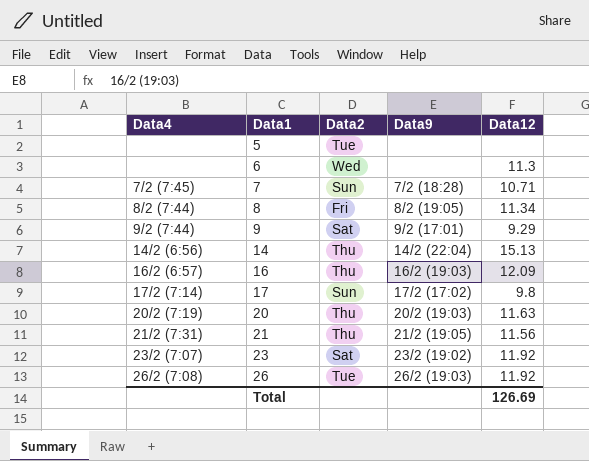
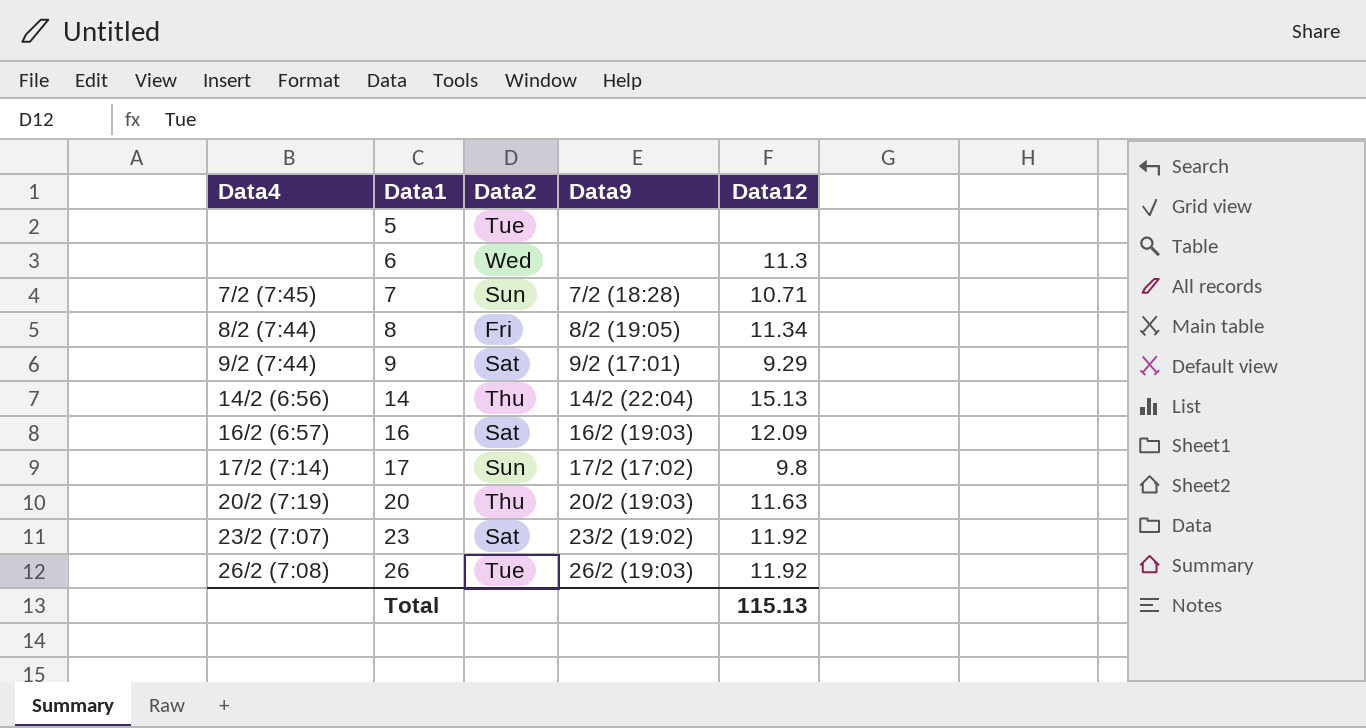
row 21: 21/2 (7:31) | Thu | 21/2 (19:05) | 11.56 -> none
16 | Data2: Thu -> Sat
Total | Data12: 126.69 -> 115.13

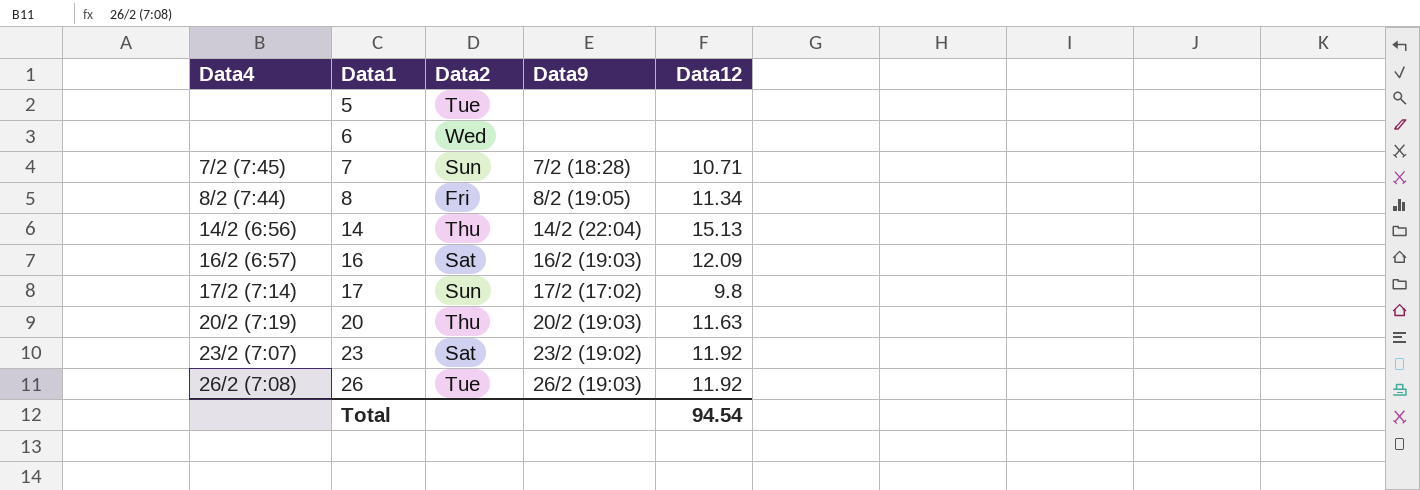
row 9: 9/2 (7:44) | Sat | 9/2 (17:01) | 9.29 -> none
6 | Data12: 11.3 -> none
Total | Data12: 115.13 -> 94.54

